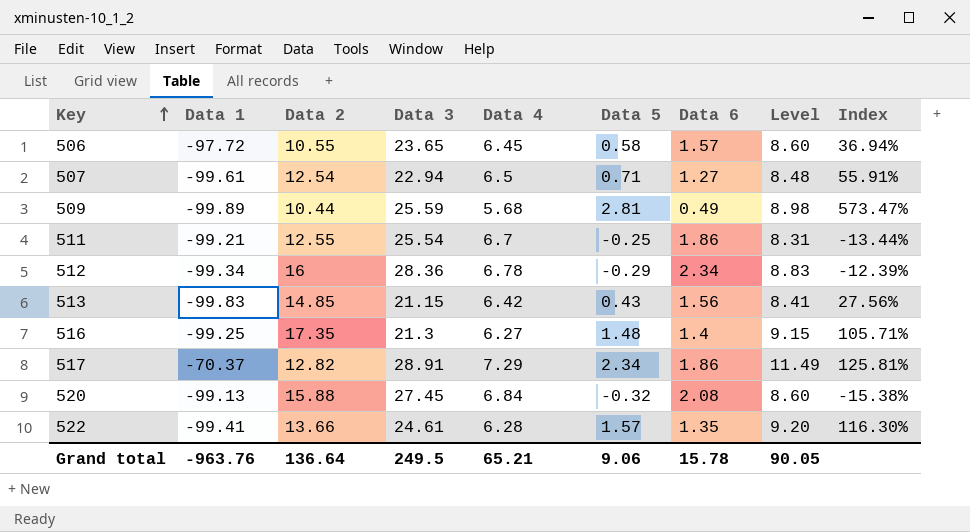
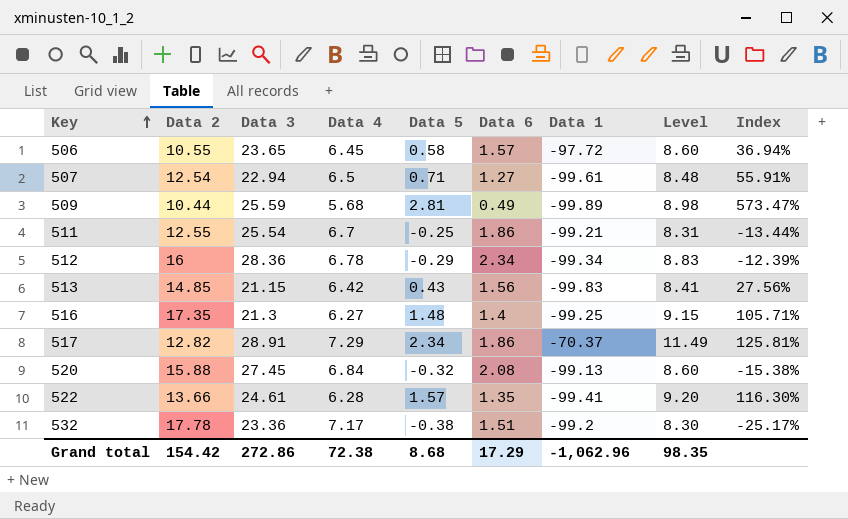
column Data 1 | position: 2 -> 7
row 532: none -> 17.78 | 23.36 | 7.17 | -0.38 | 1.51 | -99.2 | 8.30 | -25.17%
Grand total | Data 2: 136.64 -> 154.42
Grand total | Data 3: 249.5 -> 272.86
Grand total | Data 4: 65.21 -> 72.38
Grand total | Data 5: 9.06 -> 8.68
Grand total | Data 6: 15.78 -> 17.29
Grand total | Data 1: -963.76 -> -1,062.96
Grand total | Level: 90.05 -> 98.35

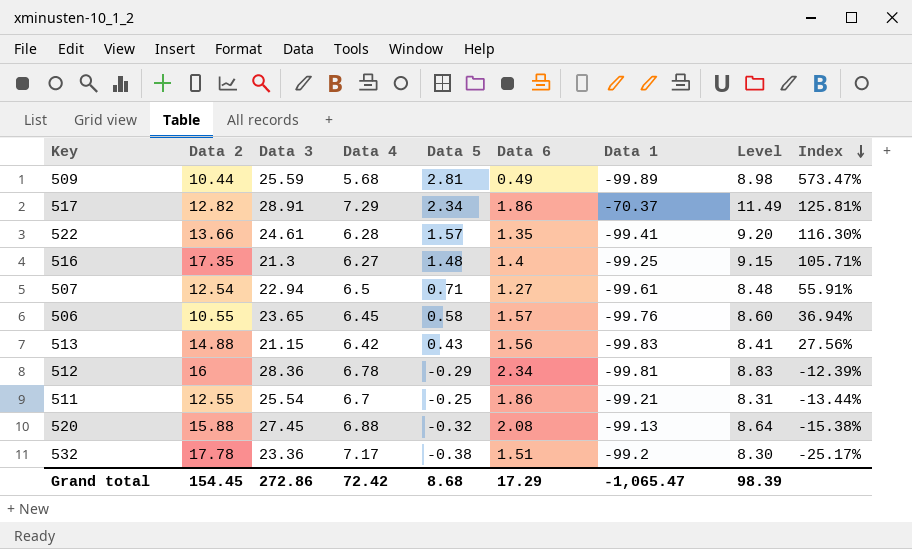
row order: Key ascending -> Index descending
506 | Data 1: -97.72 -> -99.76
513 | Data 2: 14.85 -> 14.88
512 | Data 1: -99.34 -> -99.81
520 | Data 4: 6.84 -> 6.88
520 | Level: 8.60 -> 8.64
Grand total | Data 2: 154.42 -> 154.45
Grand total | Data 4: 72.38 -> 72.42
Grand total | Data 1: -1,062.96 -> -1,065.47
Grand total | Level: 98.35 -> 98.39

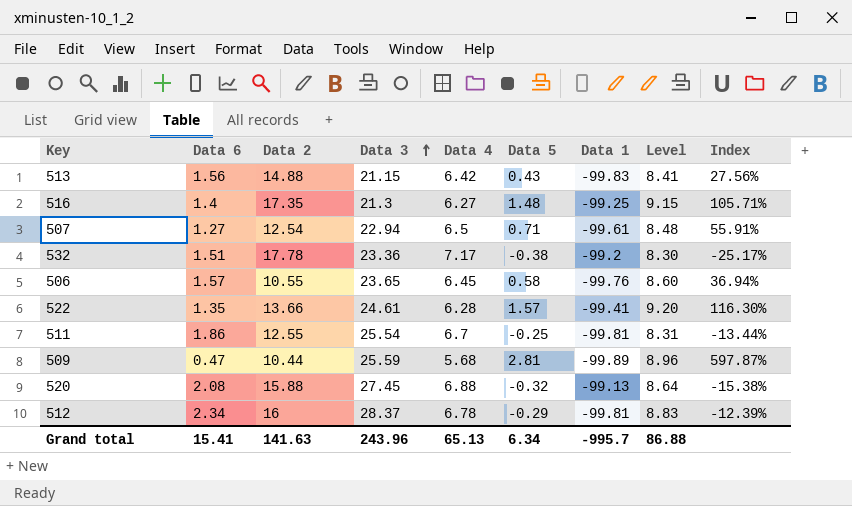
row order: Index descending -> Data 3 ascending
column Data 6 | position: 6 -> 2
row 517: 12.82 | 28.91 | 7.29 | 2.34 | 1.86 | -70.37 | 11.49 | 125.81% -> none
511 | Data 1: -99.21 -> -99.81
509 | Data 6: 0.49 -> 0.47
509 | Level: 8.98 -> 8.96
509 | Index: 573.47% -> 597.87%
512 | Data 3: 28.36 -> 28.37
Grand total | Data 6: 17.29 -> 15.41
Grand total | Data 2: 154.45 -> 141.63
Grand total | Data 3: 272.86 -> 243.96
Grand total | Data 4: 72.42 -> 65.13
Grand total | Data 5: 8.68 -> 6.34
Grand total | Data 1: -1,065.47 -> -995.7
Grand total | Level: 98.39 -> 86.88

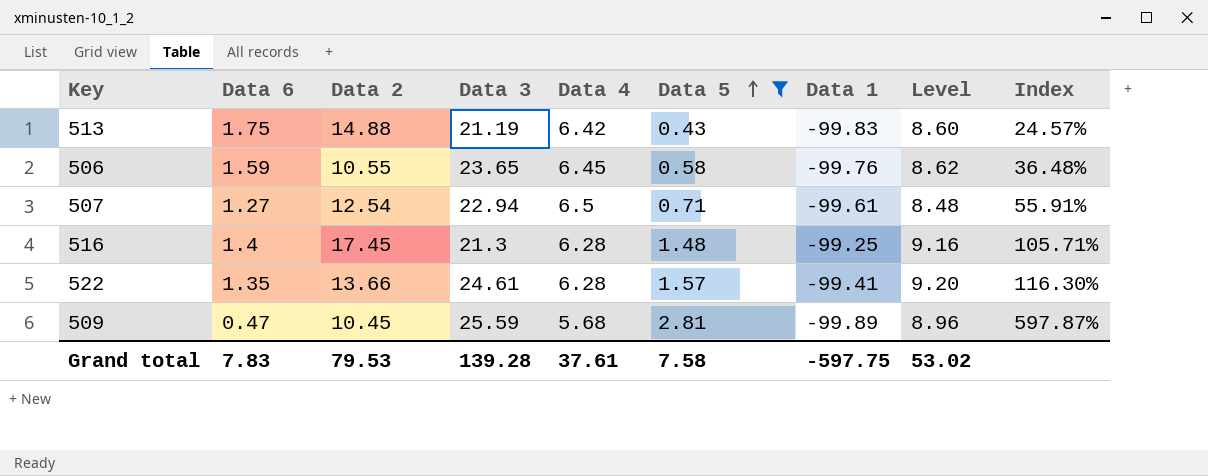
filter: none -> Data 5 >= 0.43
row order: Data 3 ascending -> Data 5 ascending
513 | Data 6: 1.56 -> 1.75
513 | Data 3: 21.15 -> 21.19
513 | Level: 8.41 -> 8.60
513 | Index: 27.56% -> 24.57%
506 | Data 6: 1.57 -> 1.59
506 | Level: 8.60 -> 8.62
506 | Index: 36.94% -> 36.48%
516 | Data 2: 17.35 -> 17.45
516 | Data 4: 6.27 -> 6.28
516 | Level: 9.15 -> 9.16
509 | Data 2: 10.44 -> 10.45
Grand total | Data 6: 15.41 -> 7.83
Grand total | Data 2: 141.63 -> 79.53
Grand total | Data 3: 243.96 -> 139.28
Grand total | Data 4: 65.13 -> 37.61
Grand total | Data 5: 6.34 -> 7.58
Grand total | Data 1: -995.7 -> -597.75
Grand total | Level: 86.88 -> 53.02

